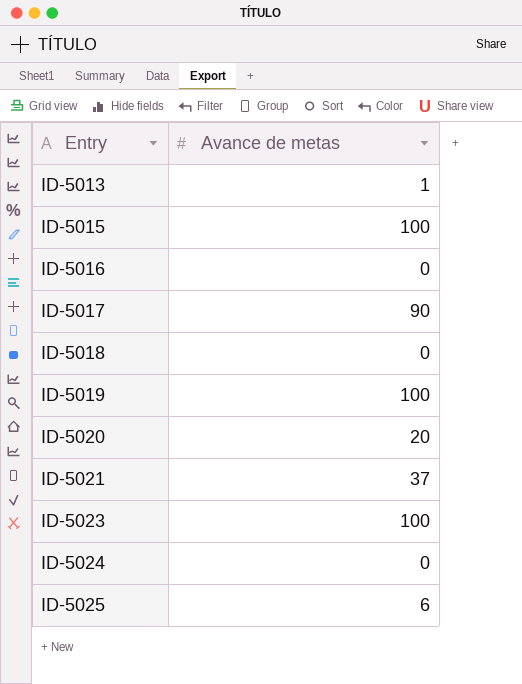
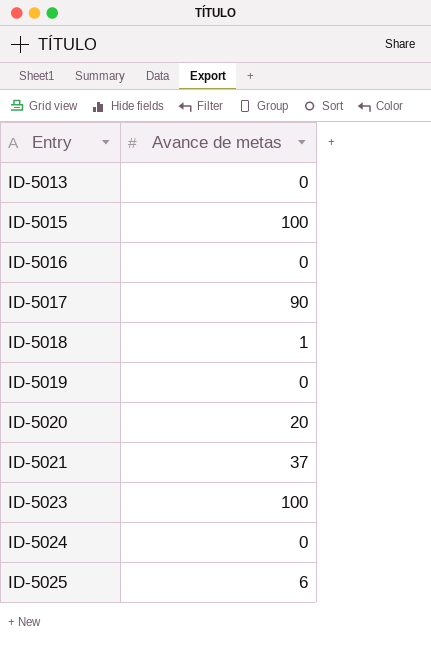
ID-5013 | Avance de metas: 1 -> 0
ID-5018 | Avance de metas: 0 -> 1
ID-5019 | Avance de metas: 100 -> 0

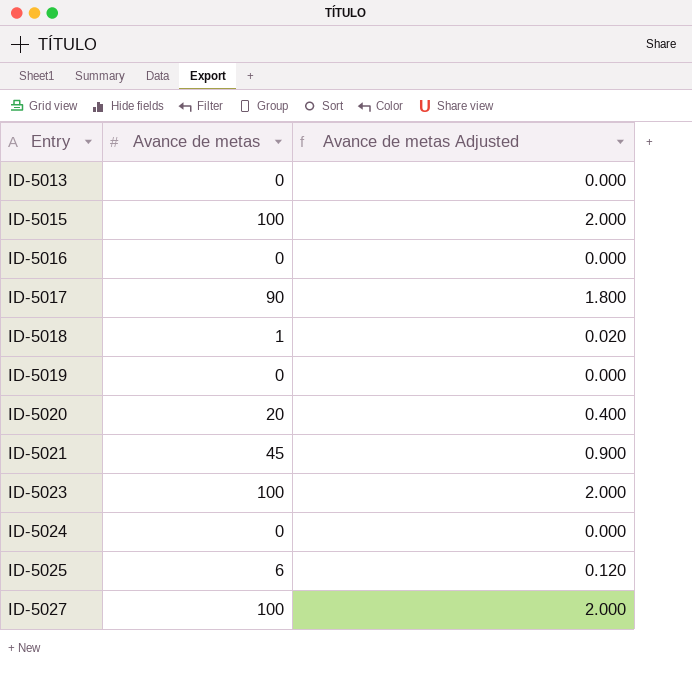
column Avance de metas Adjusted | formula: none -> [Avance de metas] * 0.02
ID-5021 | Avance de metas: 37 -> 45
row ID-5027: none -> 100 | 2.000

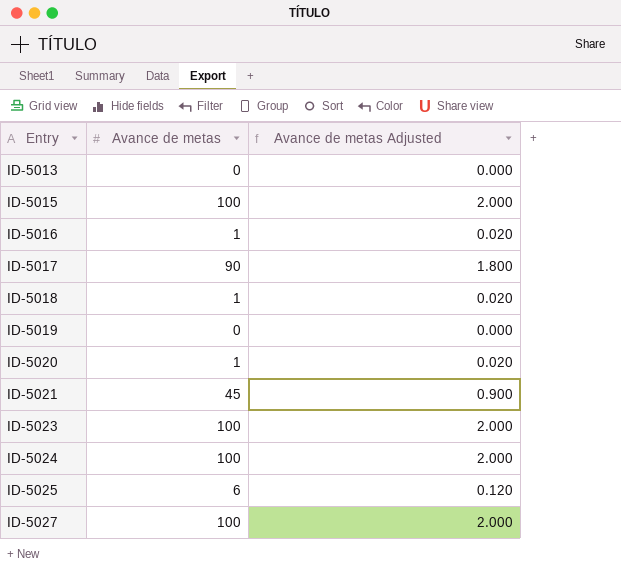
ID-5016 | Avance de metas: 0 -> 1
ID-5016 | Avance de metas Adjusted: 0.000 -> 0.020
ID-5020 | Avance de metas: 20 -> 1
ID-5020 | Avance de metas Adjusted: 0.400 -> 0.020
ID-5024 | Avance de metas: 0 -> 100
ID-5024 | Avance de metas Adjusted: 0.000 -> 2.000

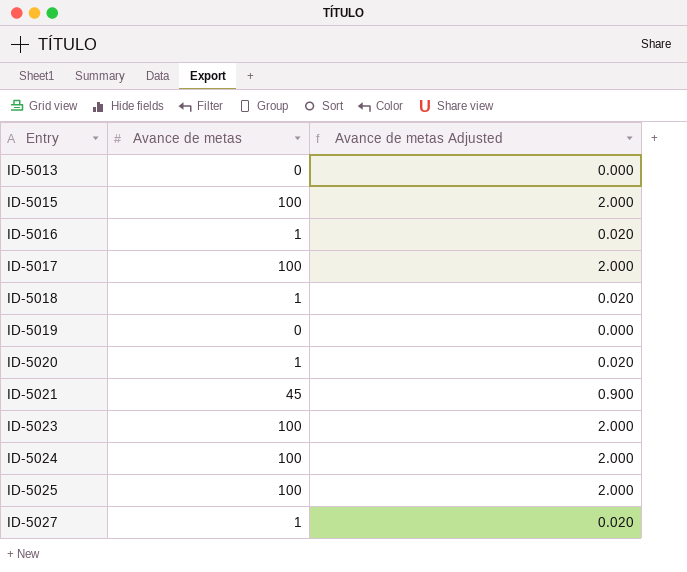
ID-5017 | Avance de metas: 90 -> 100
ID-5017 | Avance de metas Adjusted: 1.800 -> 2.000
ID-5025 | Avance de metas: 6 -> 100
ID-5025 | Avance de metas Adjusted: 0.120 -> 2.000
ID-5027 | Avance de metas: 100 -> 1
ID-5027 | Avance de metas Adjusted: 2.000 -> 0.020

